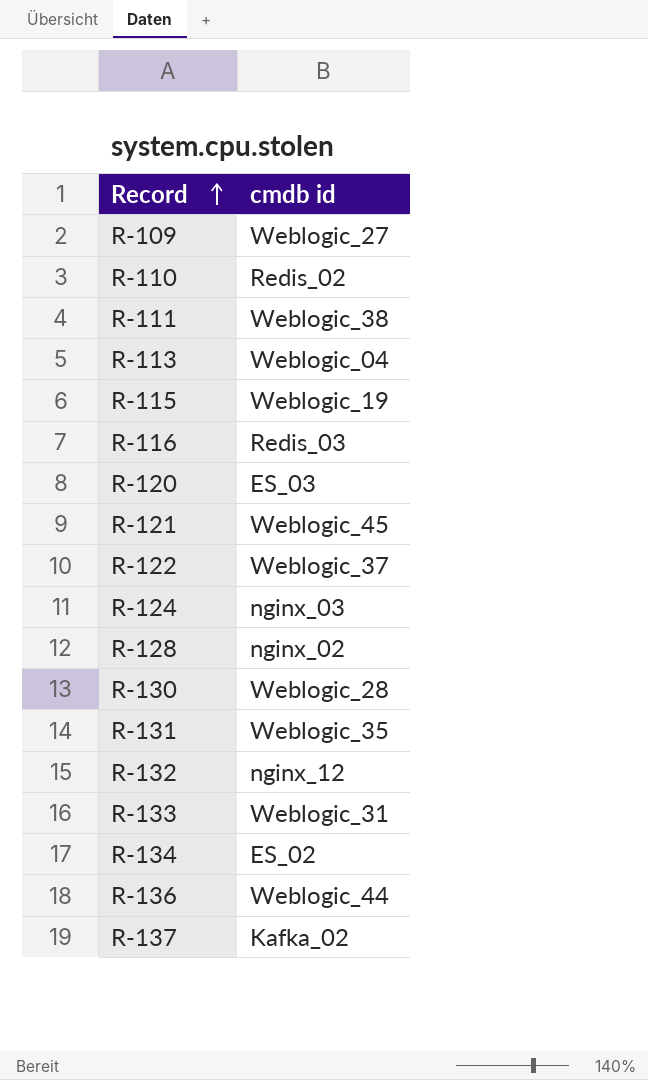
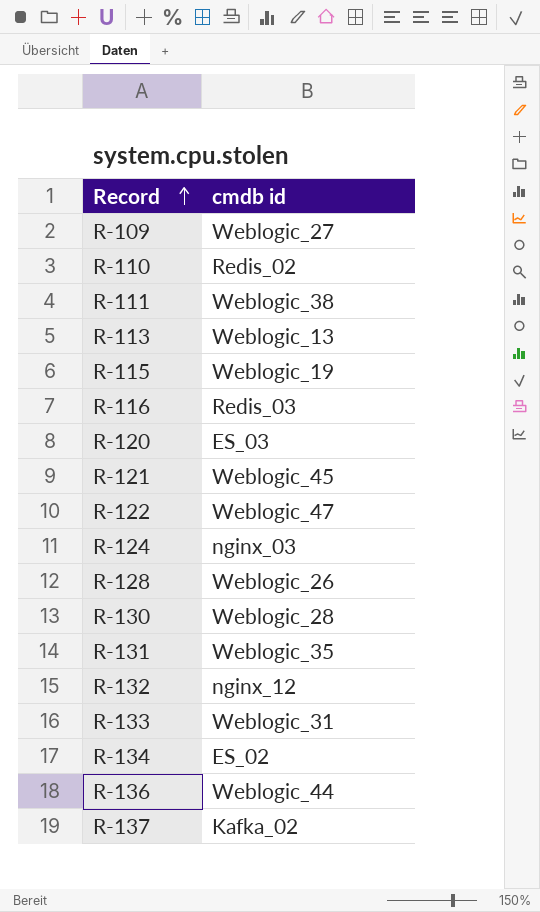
R-113 | cmdb id: Weblogic_04 -> Weblogic_13
R-122 | cmdb id: Weblogic_37 -> Weblogic_47
R-128 | cmdb id: nginx_02 -> Weblogic_26

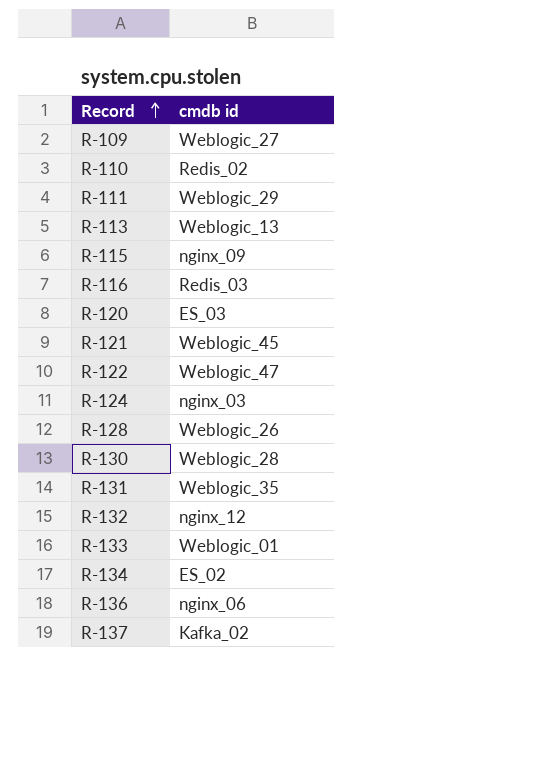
R-111 | cmdb id: Weblogic_38 -> Weblogic_29
R-115 | cmdb id: Weblogic_19 -> nginx_09
R-133 | cmdb id: Weblogic_31 -> Weblogic_01
R-136 | cmdb id: Weblogic_44 -> nginx_06

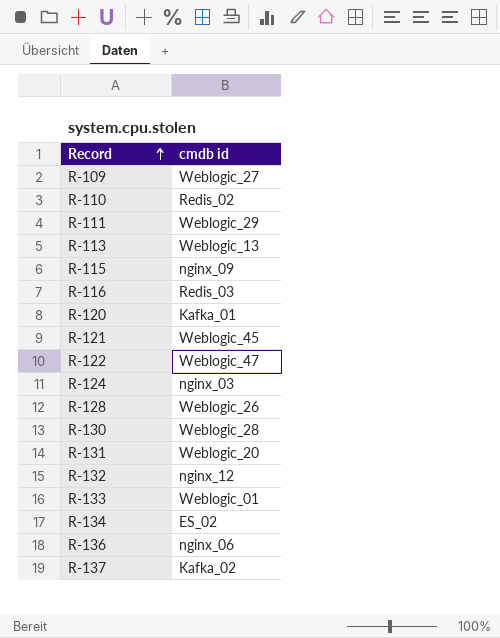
R-120 | cmdb id: ES_03 -> Kafka_01
R-131 | cmdb id: Weblogic_35 -> Weblogic_20

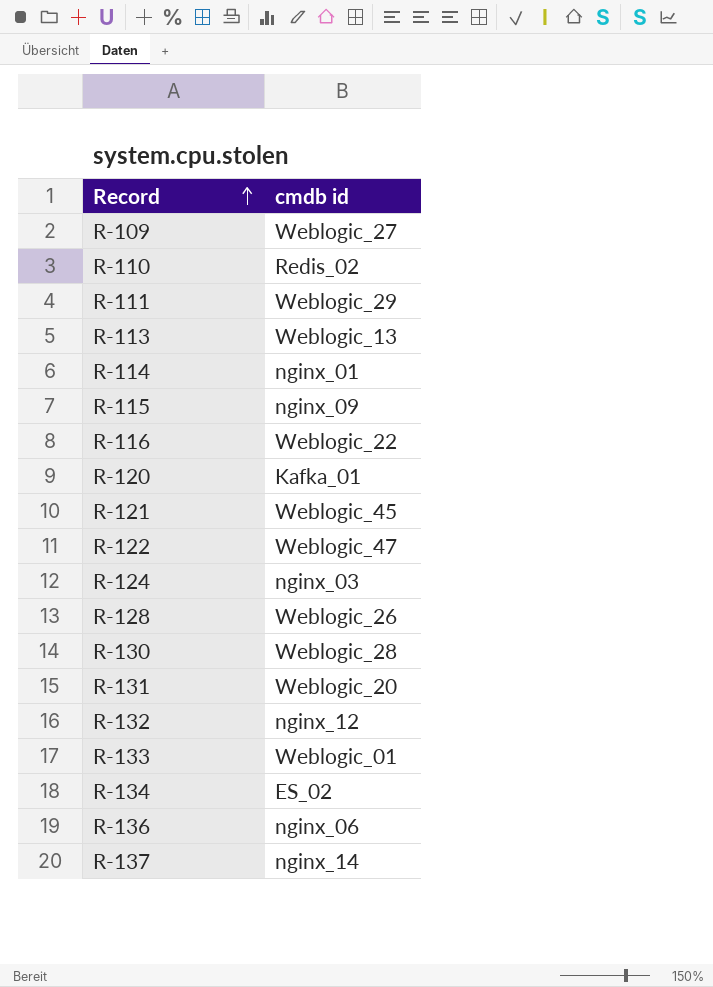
row R-114: none -> nginx_01
R-116 | cmdb id: Redis_03 -> Weblogic_22
R-137 | cmdb id: Kafka_02 -> nginx_14

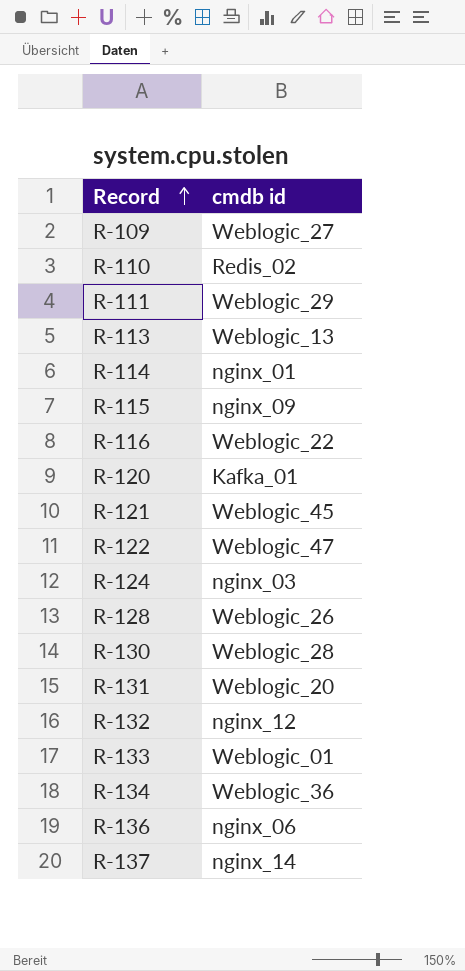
R-134 | cmdb id: ES_02 -> Weblogic_36

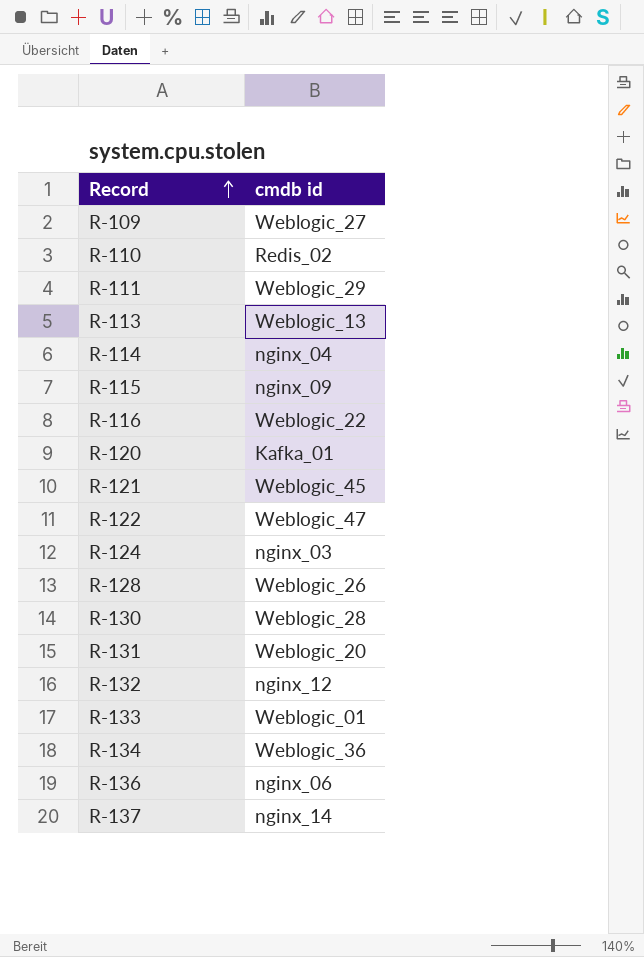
R-114 | cmdb id: nginx_01 -> nginx_04

